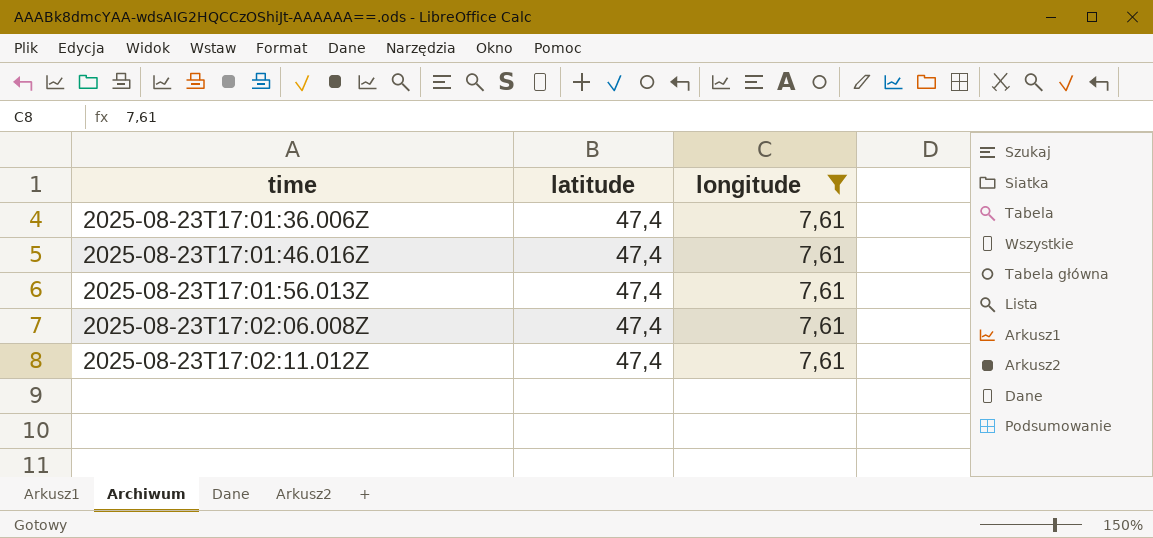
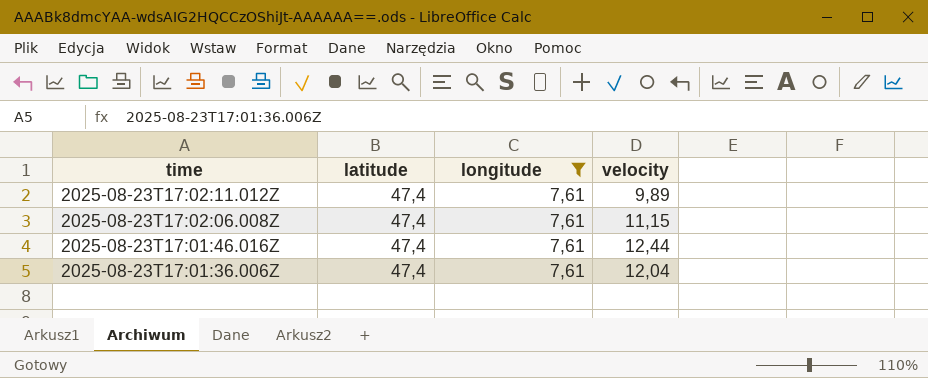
row order: time ascending -> time descending
column velocity | position: none -> 4
row 2025-08-23T17:01:56.013Z: 47,4 | 7,61 -> none

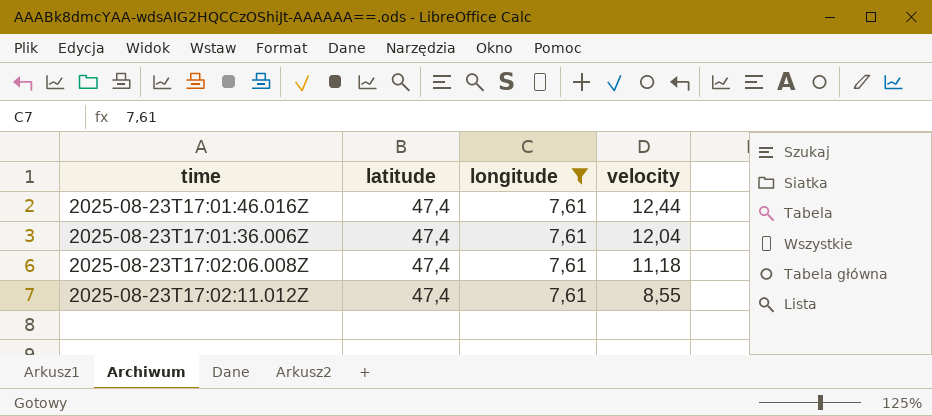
row order: time descending -> velocity descending
2025-08-23T17:02:06.008Z | velocity: 11,15 -> 11,18
2025-08-23T17:02:11.012Z | velocity: 9,89 -> 8,55

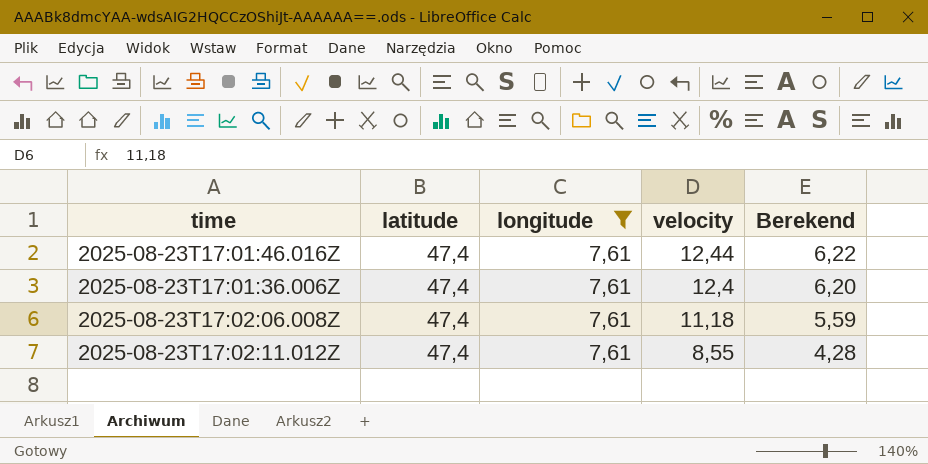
column Berekend | formula: none -> [velocity] * 0,5
2025-08-23T17:01:36.006Z | velocity: 12,04 -> 12,4

